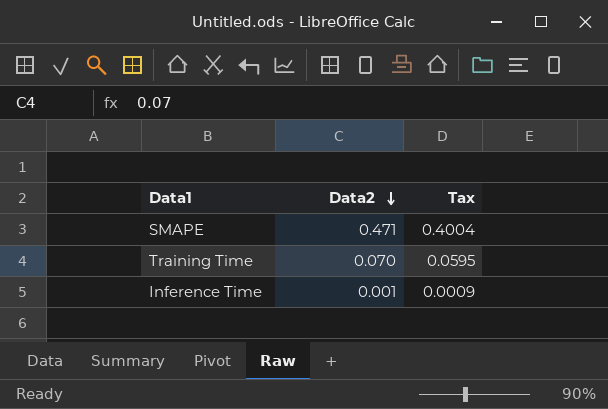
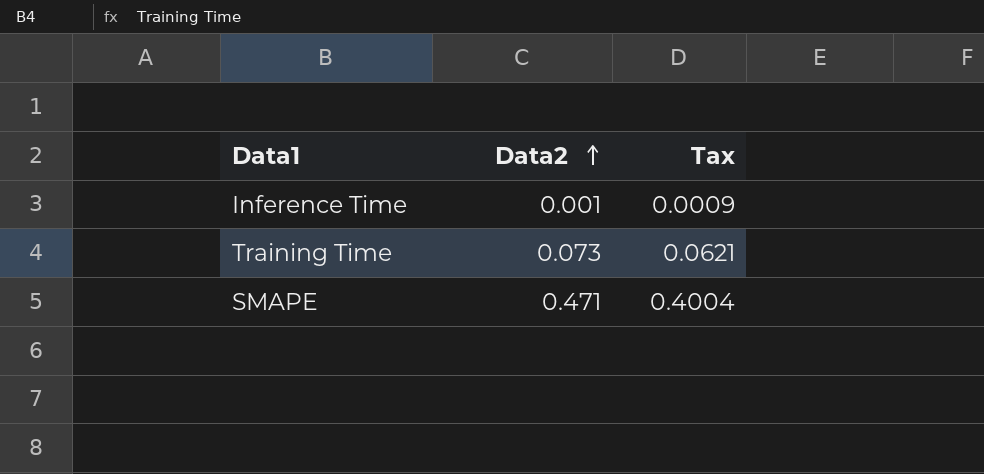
row order: Data2 descending -> Data2 ascending
Training Time | Data2: 0.070 -> 0.073
Training Time | Tax: 0.0595 -> 0.0621

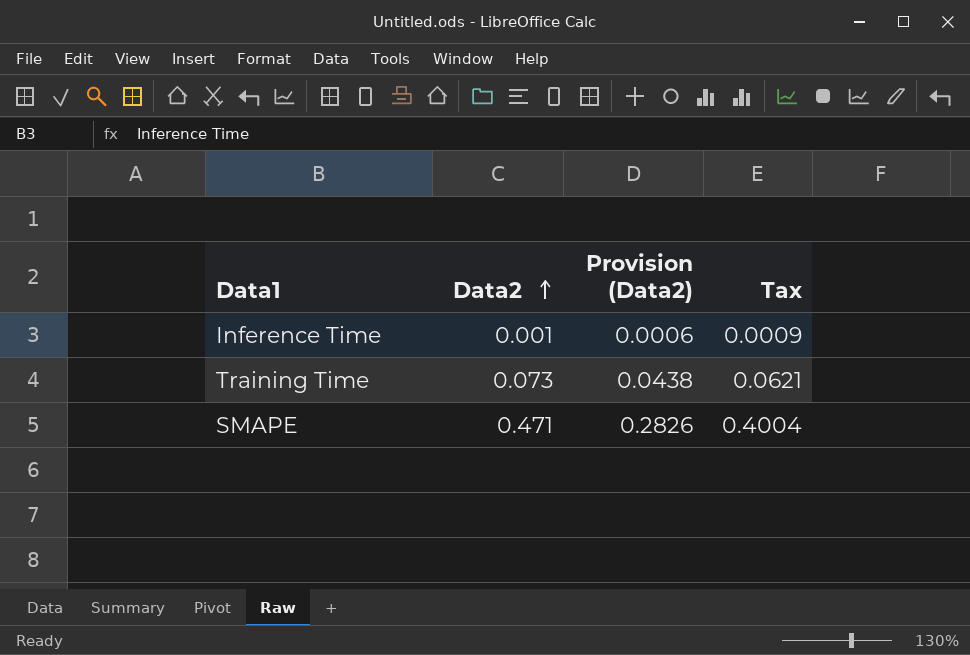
column Provision (Data2) | formula: none -> [Data2] * 0.6

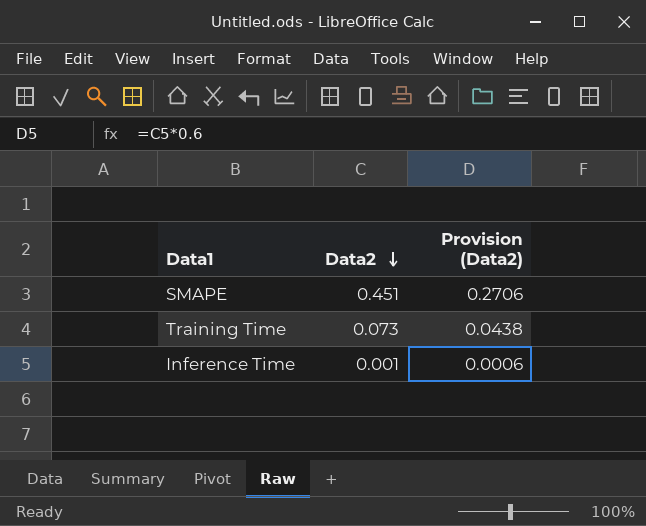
row order: Data2 ascending -> Data2 descending
column Tax | formula: [Data2] * 0.85 -> none
SMAPE | Data2: 0.471 -> 0.451
SMAPE | Provision (Data2): 0.2826 -> 0.2706

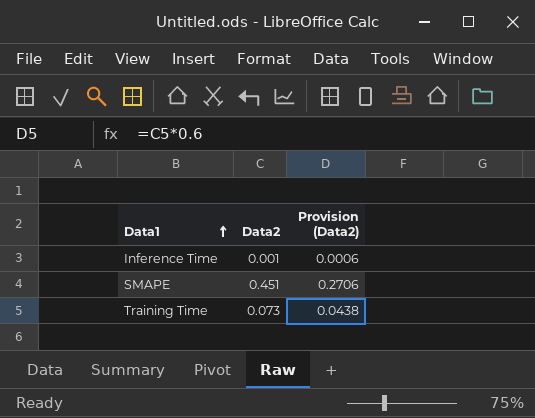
row order: Data2 descending -> Data1 ascending

